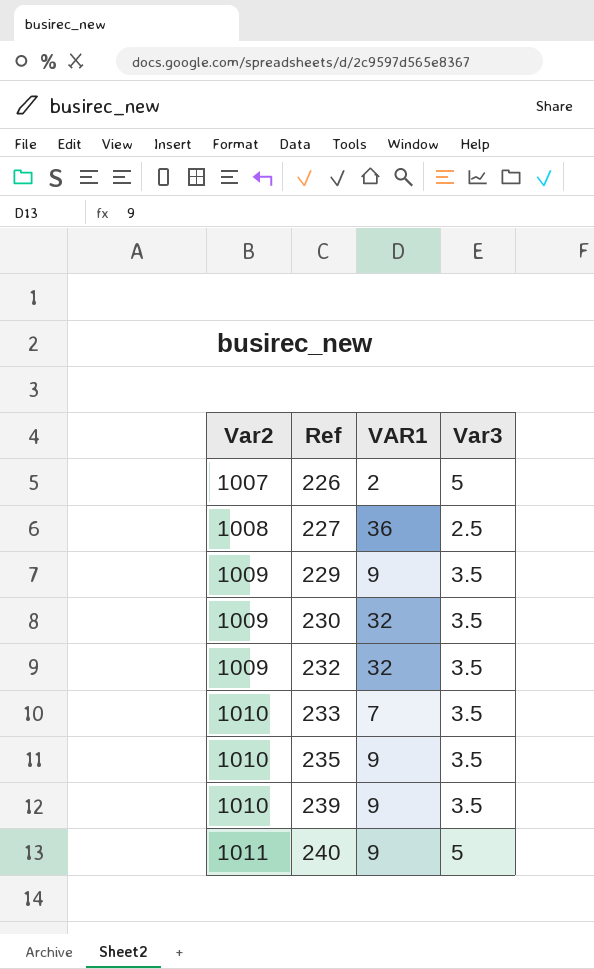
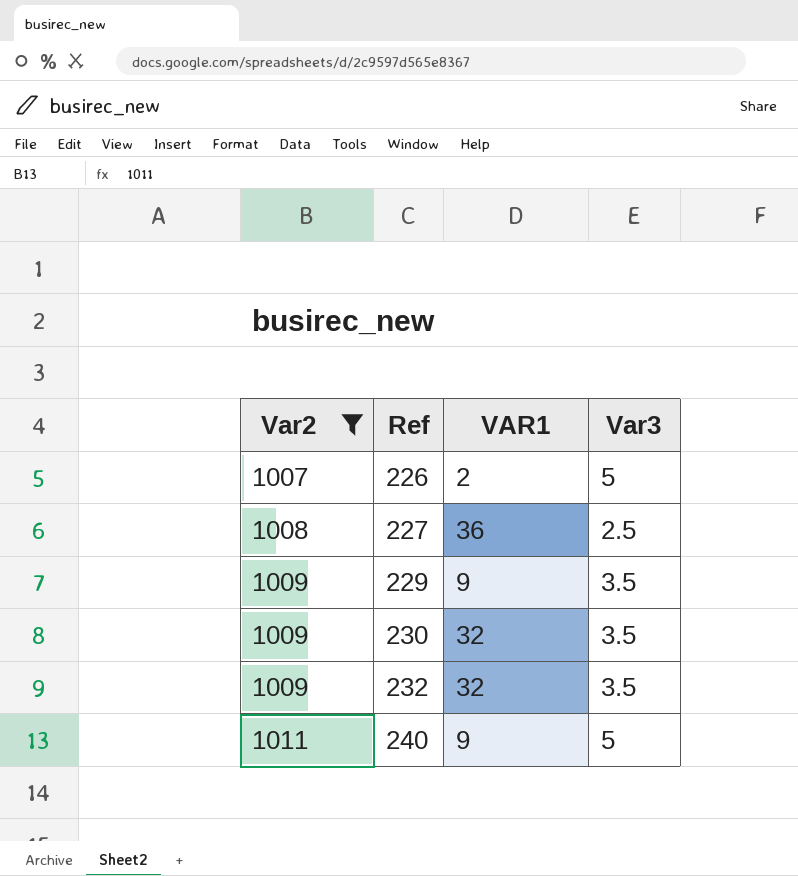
filter: none -> Var2 != 1010

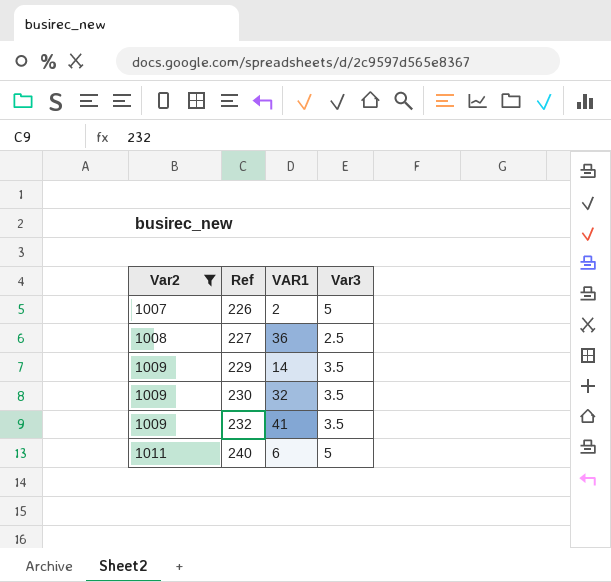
229 | VAR1: 9 -> 14
232 | VAR1: 32 -> 41
240 | VAR1: 9 -> 6

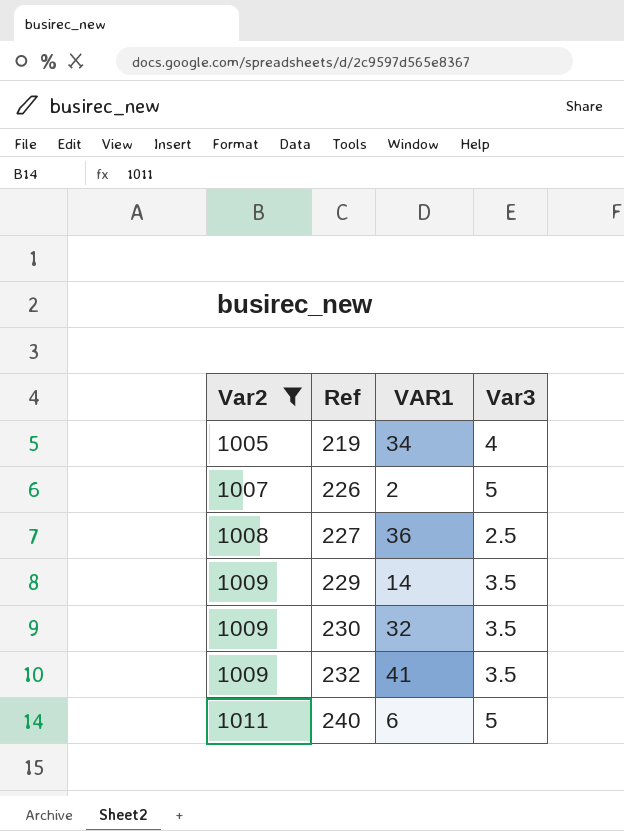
row 219: none -> 1005 | 34 | 4

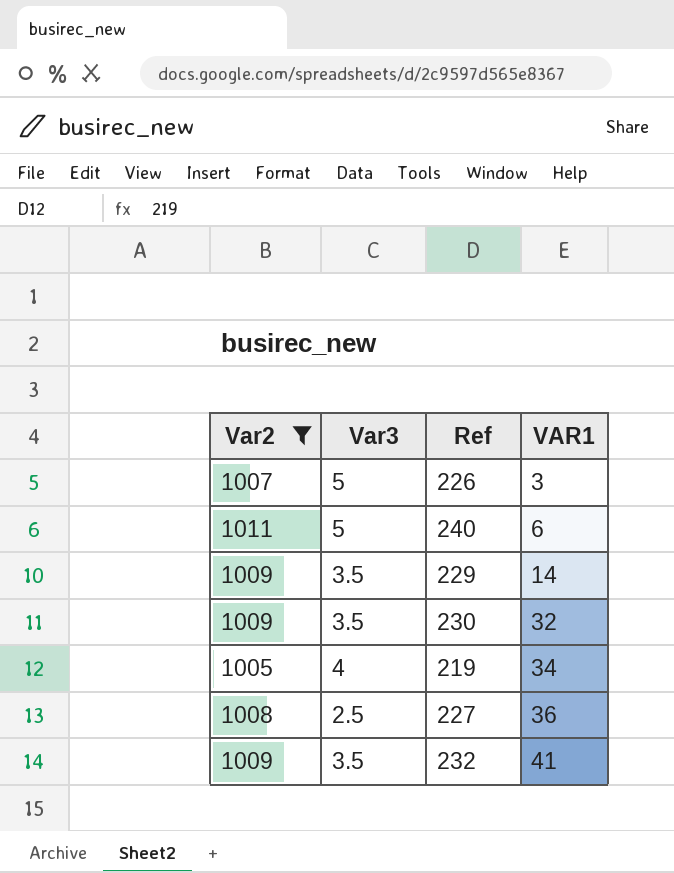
row order: Var2 ascending -> VAR1 ascending
column Var3 | position: 4 -> 2
226 | VAR1: 2 -> 3

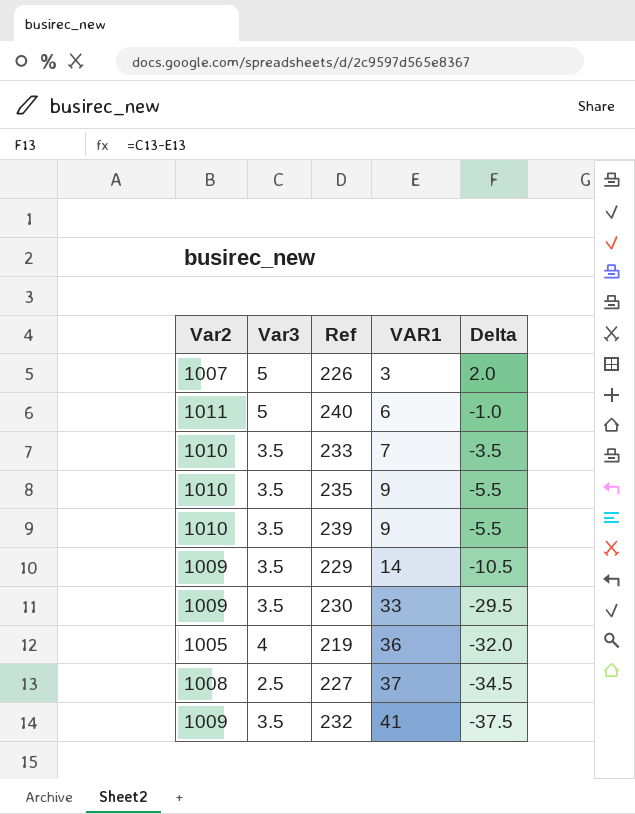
filter: Var2 != 1010 -> none
column Delta | formula: none -> [Var3] - [VAR1]
230 | VAR1: 32 -> 33
219 | VAR1: 34 -> 36
227 | VAR1: 36 -> 37

